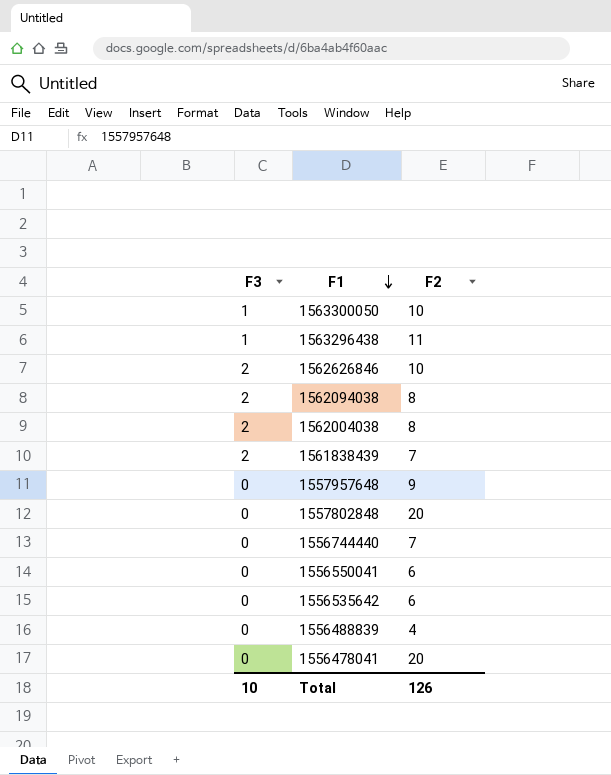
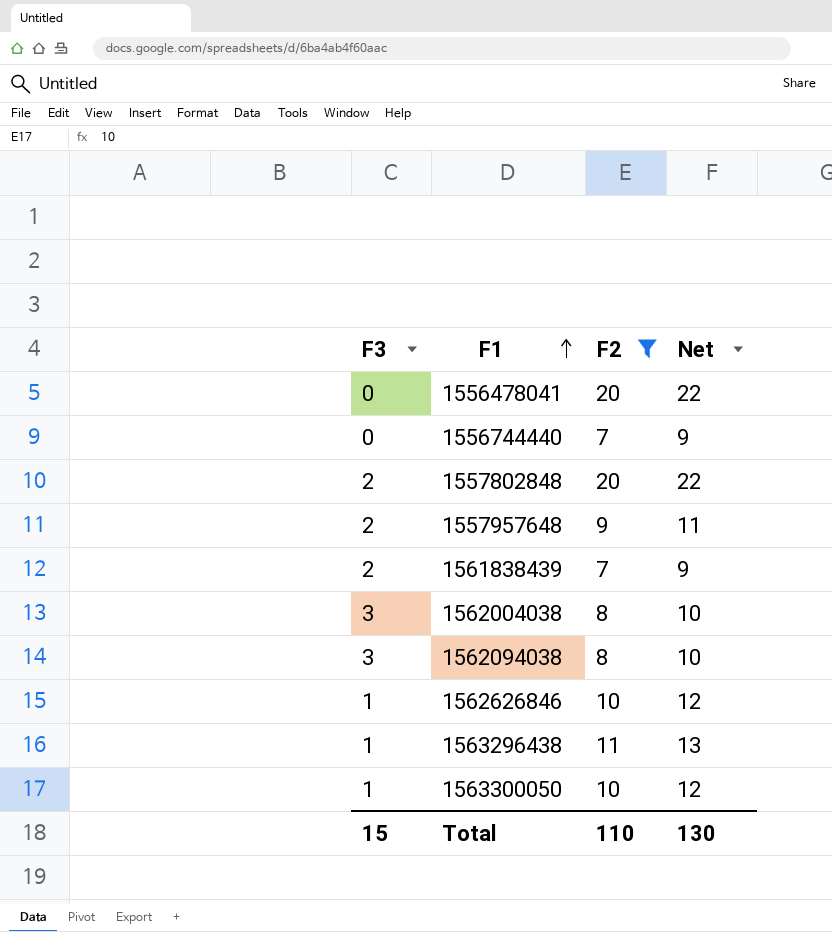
filter: none -> F2 >= 7
row order: F1 descending -> F1 ascending
column Net | formula: none -> [F2] + 2
1557802848 | F3: 0 -> 2
1557957648 | F3: 0 -> 2
1562004038 | F3: 2 -> 3
1562094038 | F3: 2 -> 3
1562626846 | F3: 2 -> 1
Total | F3: 10 -> 15
Total | F2: 126 -> 110

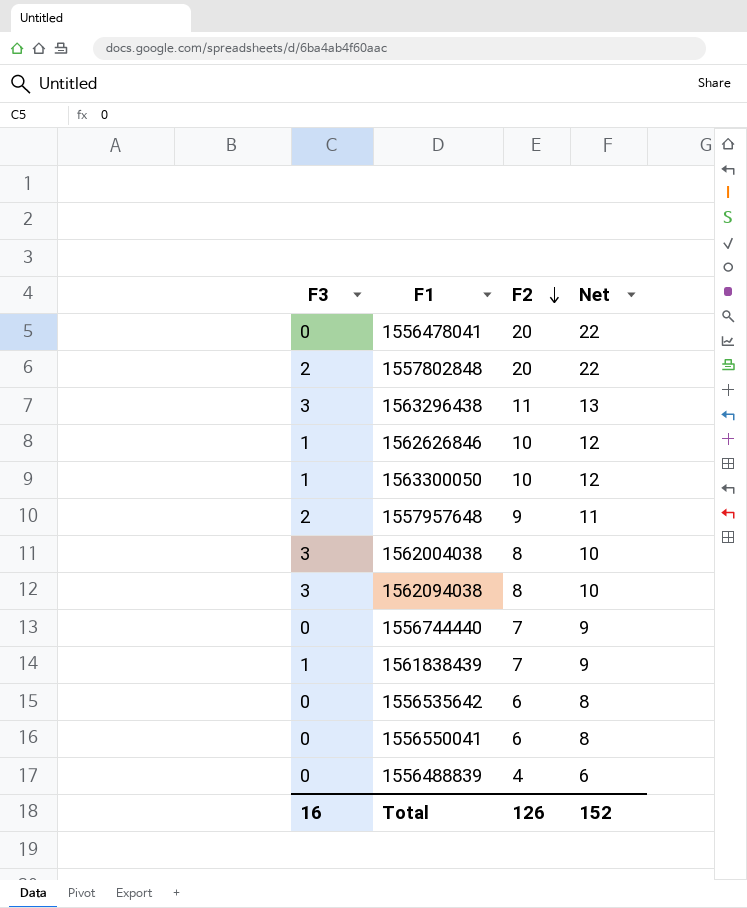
filter: F2 >= 7 -> none
row order: F1 ascending -> F2 descending
1563296438 | F3: 1 -> 3
1561838439 | F3: 2 -> 1
Total | F3: 15 -> 16
Total | F2: 110 -> 126
Total | Net: 130 -> 152

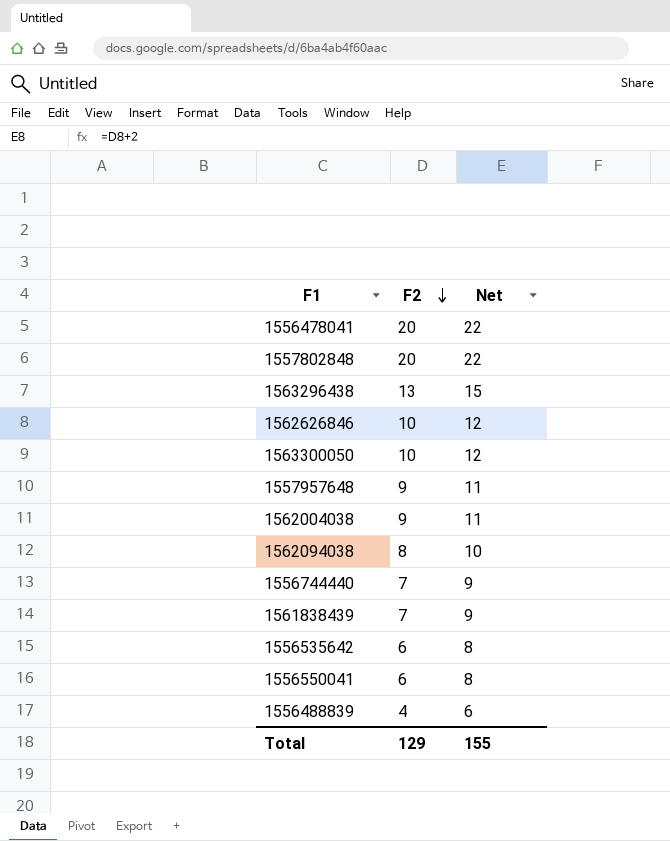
column F3 | position: 1 -> none
1563296438 | F2: 11 -> 13
1563296438 | Net: 13 -> 15
1562004038 | F2: 8 -> 9
1562004038 | Net: 10 -> 11
Total | F2: 126 -> 129
Total | Net: 152 -> 155

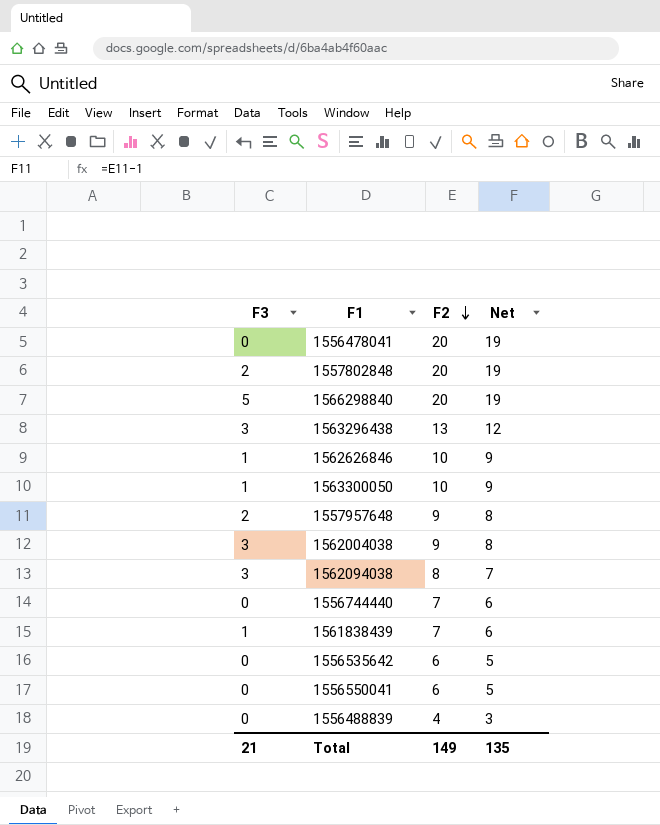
column F3 | position: none -> 1
column Net | formula: [F2] + 2 -> [F2] - 1
row 1566298840: none -> 5 | 20 | 19
Total | F2: 129 -> 149
Total | Net: 155 -> 135

